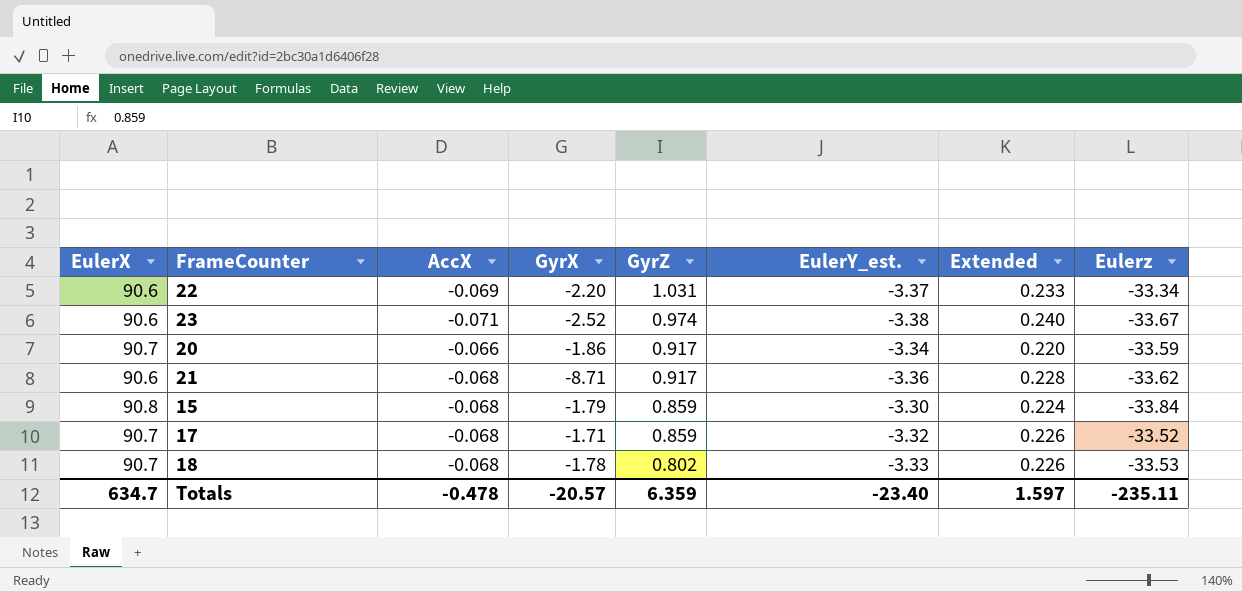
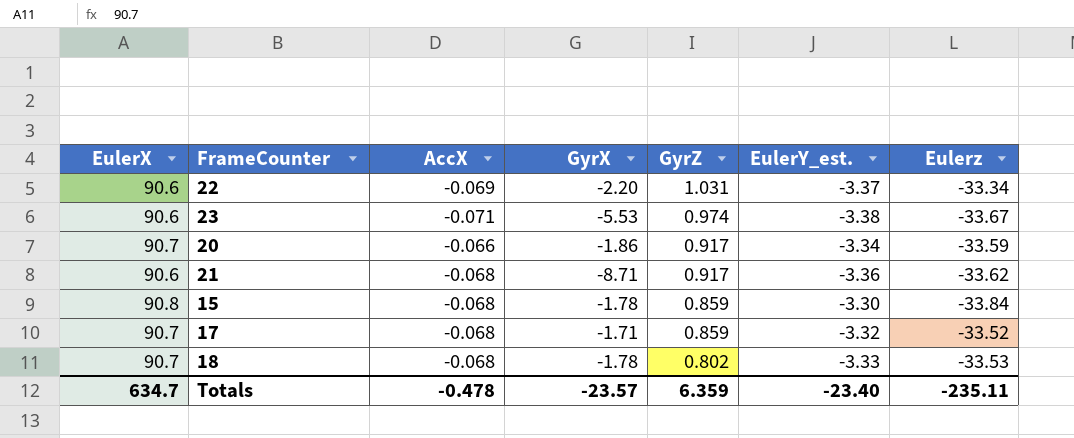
column Extended | formula: [AccX] * [EulerY_est.] -> none
23 | GyrX: -2.52 -> -5.53
15 | GyrX: -1.79 -> -1.78
Totals | GyrX: -20.57 -> -23.57

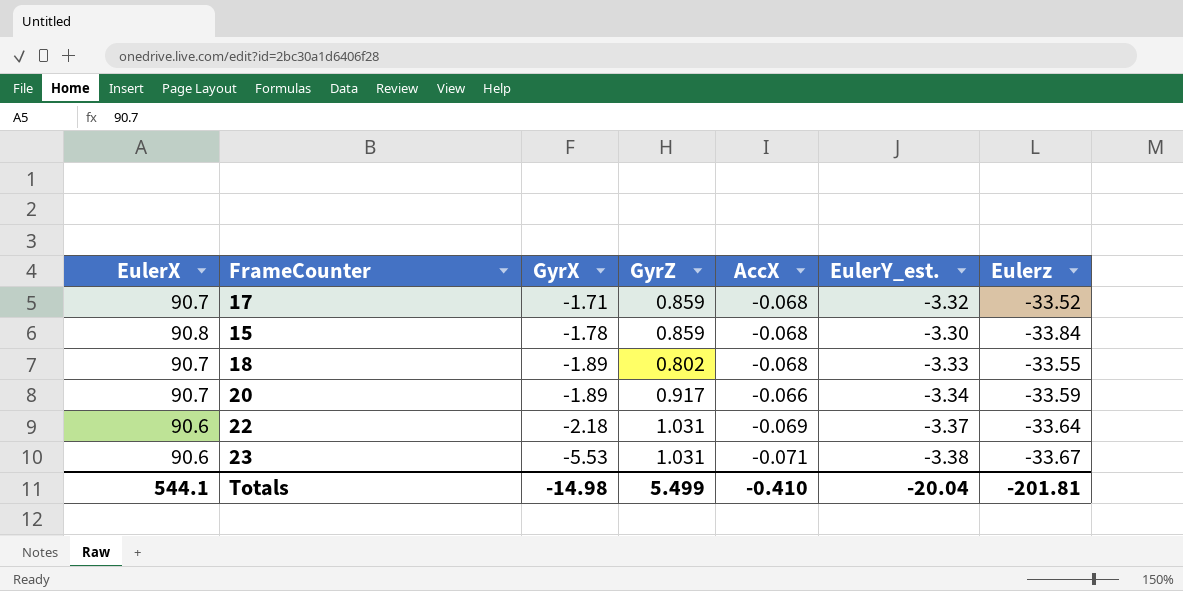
row order: GyrZ descending -> GyrX descending
column AccX | position: 3 -> 5
row 21: 90.6 | -0.068 | -8.71 | 0.917 | -3.36 | -33.62 -> none
18 | GyrX: -1.78 -> -1.89
18 | Eulerz: -33.53 -> -33.55
20 | GyrX: -1.86 -> -1.89
22 | GyrX: -2.20 -> -2.18
22 | Eulerz: -33.34 -> -33.64
23 | GyrZ: 0.974 -> 1.031
Totals | EulerX: 634.7 -> 544.1
Totals | GyrX: -23.57 -> -14.98
Totals | GyrZ: 6.359 -> 5.499
Totals | AccX: -0.478 -> -0.410
Totals | EulerY_est.: -23.40 -> -20.04
Totals | Eulerz: -235.11 -> -201.81

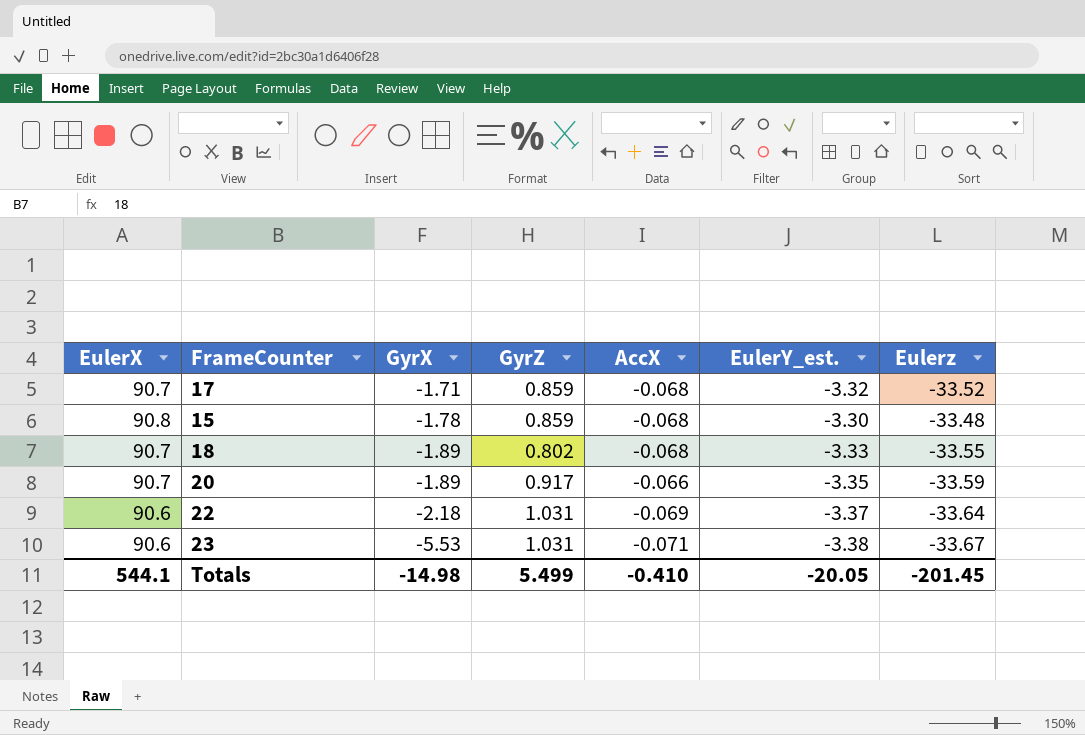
15 | Eulerz: -33.84 -> -33.48
20 | EulerY_est.: -3.34 -> -3.35
Totals | EulerY_est.: -20.04 -> -20.05
Totals | Eulerz: -201.81 -> -201.45

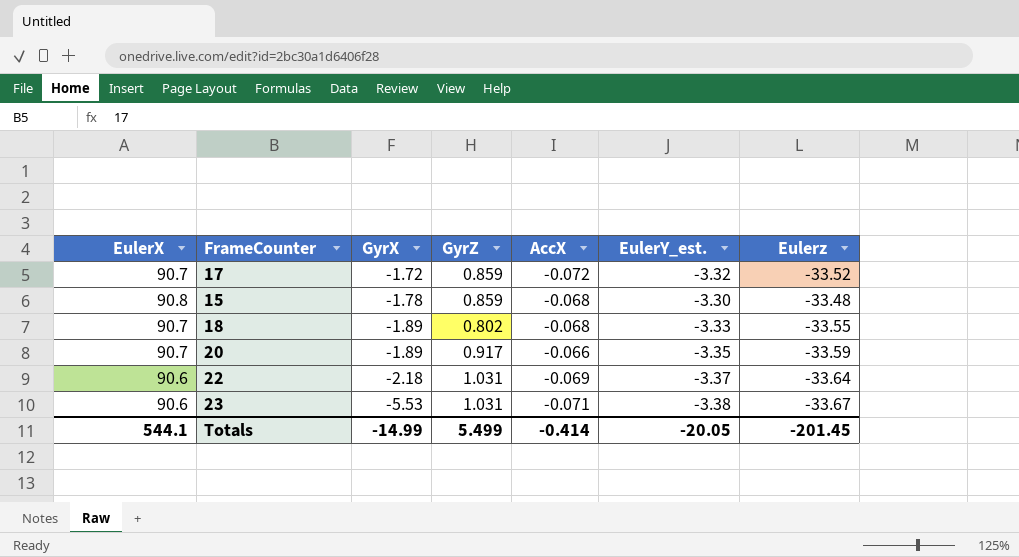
17 | GyrX: -1.71 -> -1.72
17 | AccX: -0.068 -> -0.072
Totals | GyrX: -14.98 -> -14.99
Totals | AccX: -0.410 -> -0.414

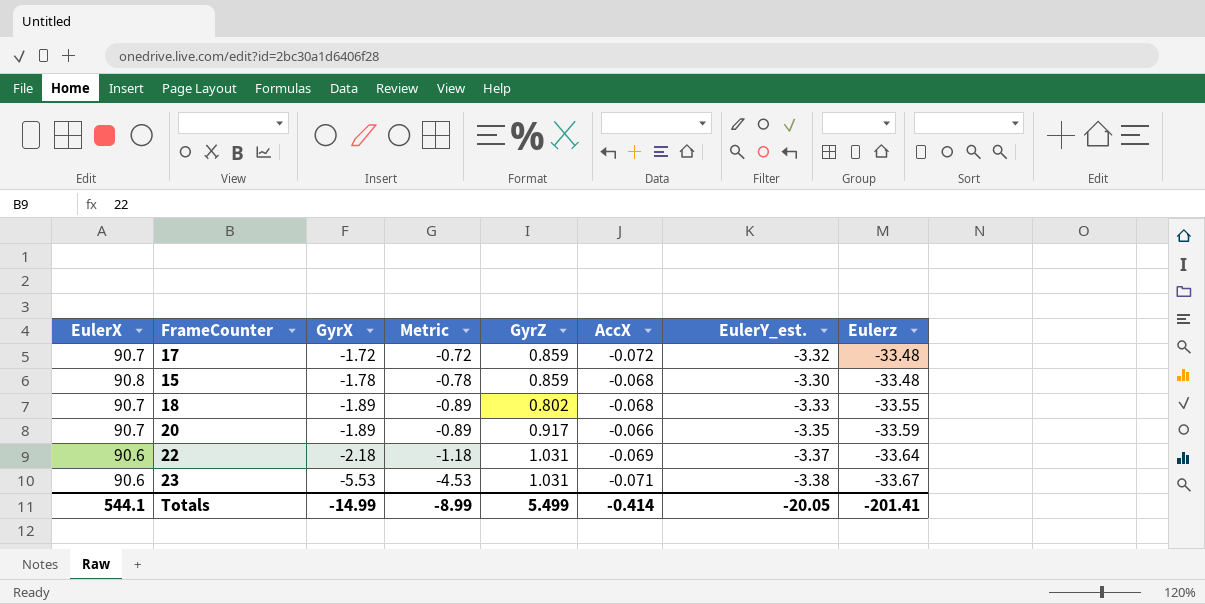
column Metric | formula: none -> [GyrX] + 1
17 | Eulerz: -33.52 -> -33.48
Totals | Eulerz: -201.45 -> -201.41

